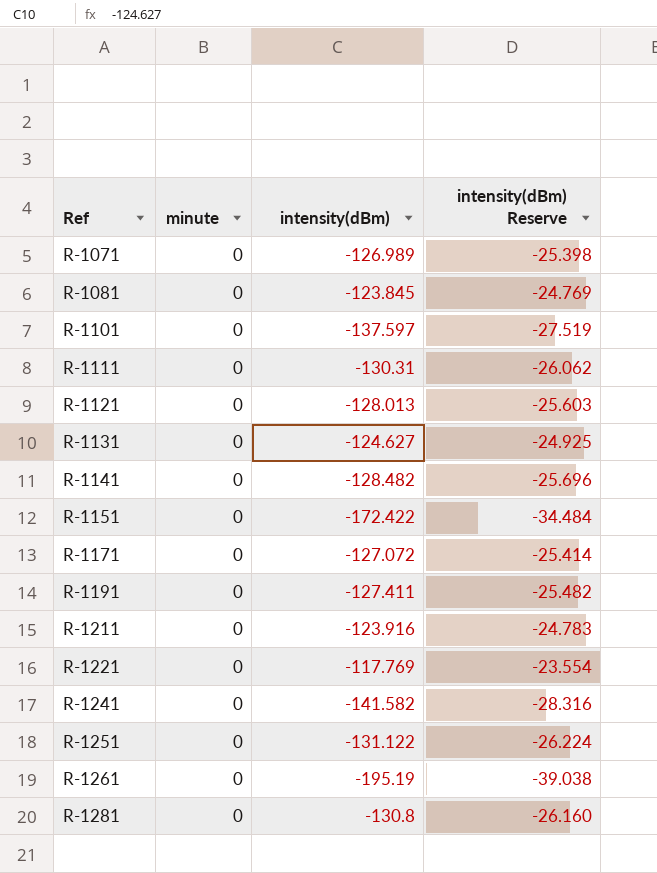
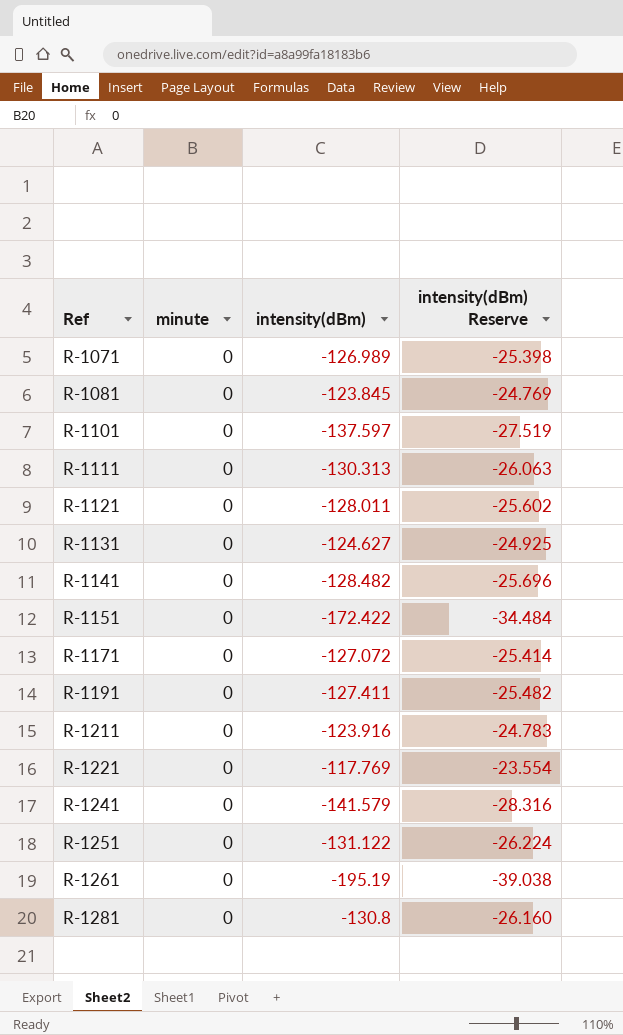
R-1111 | intensity(dBm): -130.31 -> -130.313
R-1111 | intensity(dBm) Reserve: -26.062 -> -26.063
R-1121 | intensity(dBm): -128.013 -> -128.011
R-1121 | intensity(dBm) Reserve: -25.603 -> -25.602
R-1241 | intensity(dBm): -141.582 -> -141.579

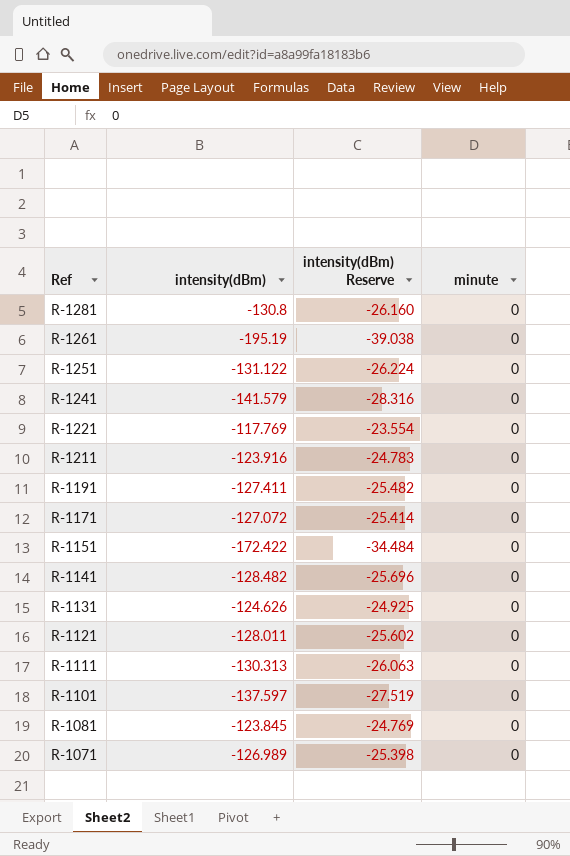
row order: Ref ascending -> Ref descending
column minute | position: 2 -> 4
R-1131 | intensity(dBm): -124.627 -> -124.626

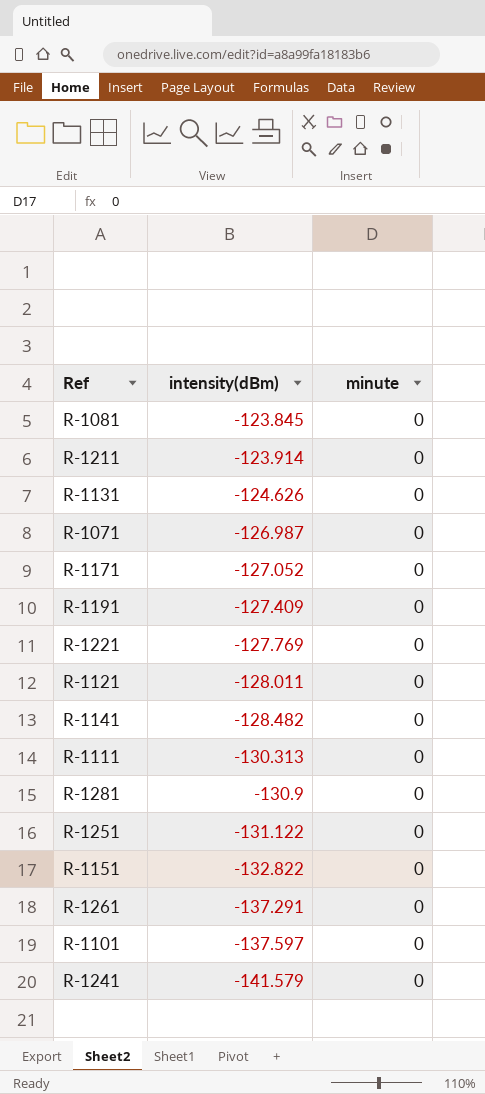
row order: Ref descending -> intensity(dBm) descending
column intensity(dBm) Reserve | formula: [intensity(dBm)] * 0.2 -> none
R-1211 | intensity(dBm): -123.916 -> -123.914
R-1071 | intensity(dBm): -126.989 -> -126.987
R-1171 | intensity(dBm): -127.072 -> -127.052
R-1191 | intensity(dBm): -127.411 -> -127.409
R-1221 | intensity(dBm): -117.769 -> -127.769
R-1281 | intensity(dBm): -130.8 -> -130.9
R-1151 | intensity(dBm): -172.422 -> -132.822
R-1261 | intensity(dBm): -195.19 -> -137.291

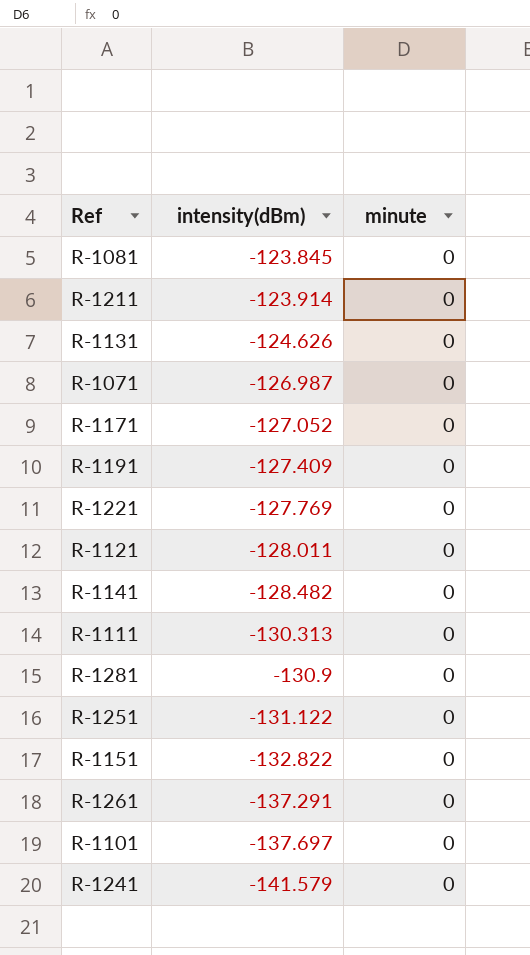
R-1101 | intensity(dBm): -137.597 -> -137.697

